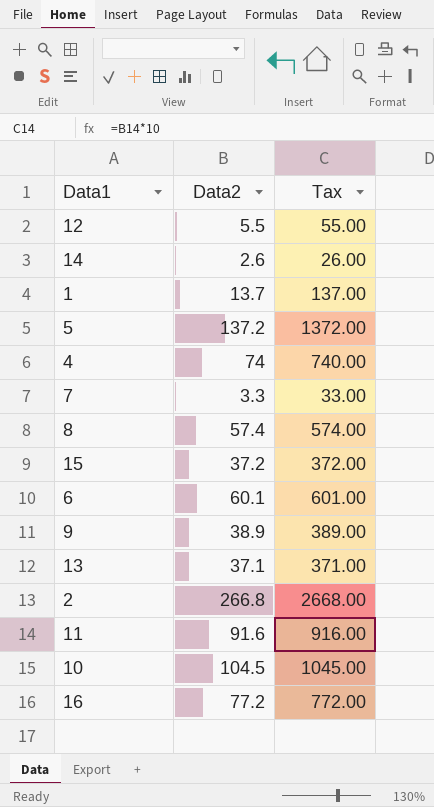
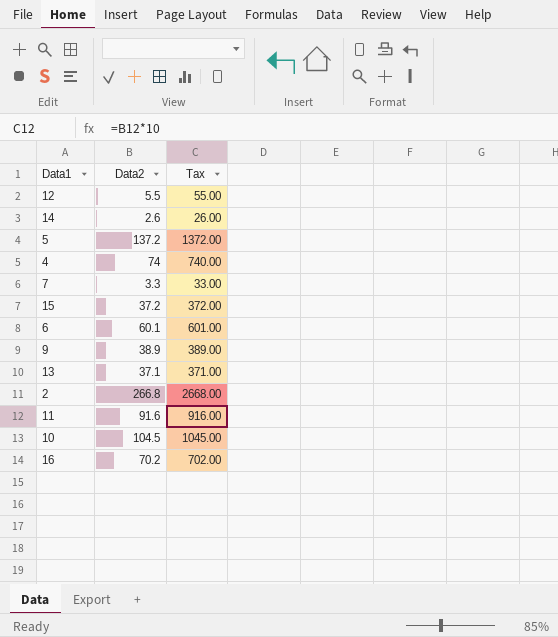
row 1: 13.7 | 137.00 -> none
row 8: 57.4 | 574.00 -> none
16 | Data2: 77.2 -> 70.2
16 | Tax: 772.00 -> 702.00

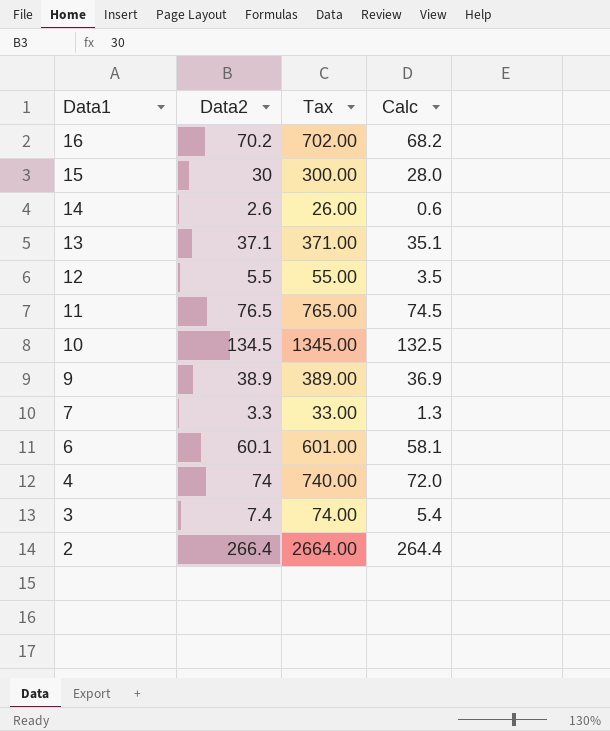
row order: none -> Data1 descending
column Calc | formula: none -> [Data2] - 2
row 5: 137.2 | 1372.00 -> none
15 | Data2: 37.2 -> 30
15 | Tax: 372.00 -> 300.00
11 | Data2: 91.6 -> 76.5
11 | Tax: 916.00 -> 765.00
10 | Data2: 104.5 -> 134.5
10 | Tax: 1045.00 -> 1345.00
row 3: none -> 7.4 | 74.00 | 5.4
2 | Data2: 266.8 -> 266.4
2 | Tax: 2668.00 -> 2664.00

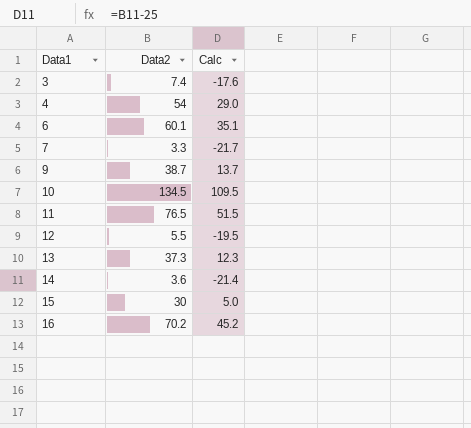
row order: Data1 descending -> Data1 ascending
column Tax | formula: [Data2] * 10 -> none
column Calc | formula: [Data2] - 2 -> [Data2] - 25
row 2: 266.4 | 2664.00 | 264.4 -> none
4 | Data2: 74 -> 54
9 | Data2: 38.9 -> 38.7
13 | Data2: 37.1 -> 37.3
14 | Data2: 2.6 -> 3.6

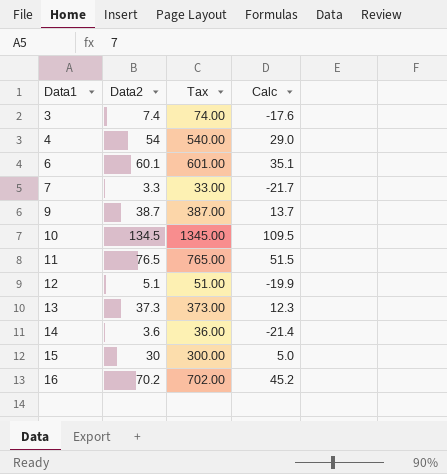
column Tax | formula: none -> [Data2] * 10
12 | Data2: 5.5 -> 5.1
12 | Calc: -19.5 -> -19.9

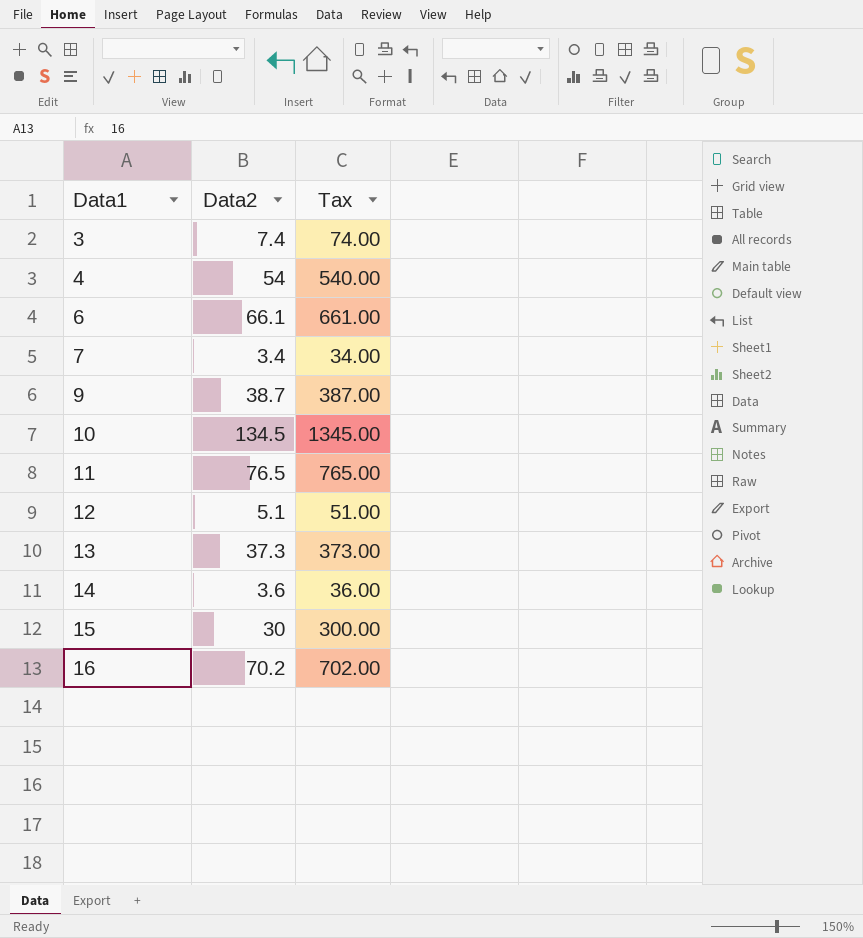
column Calc | formula: [Data2] - 25 -> none
6 | Data2: 60.1 -> 66.1
6 | Tax: 601.00 -> 661.00
7 | Data2: 3.3 -> 3.4
7 | Tax: 33.00 -> 34.00

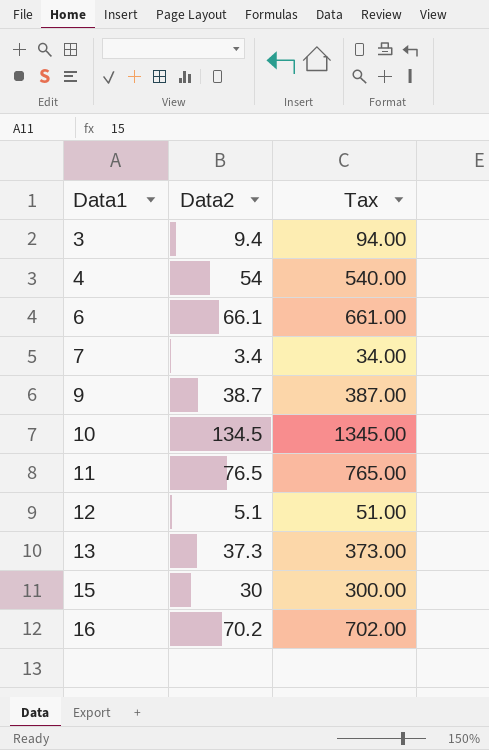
row 14: 3.6 | 36.00 -> none
3 | Data2: 7.4 -> 9.4
3 | Tax: 74.00 -> 94.00

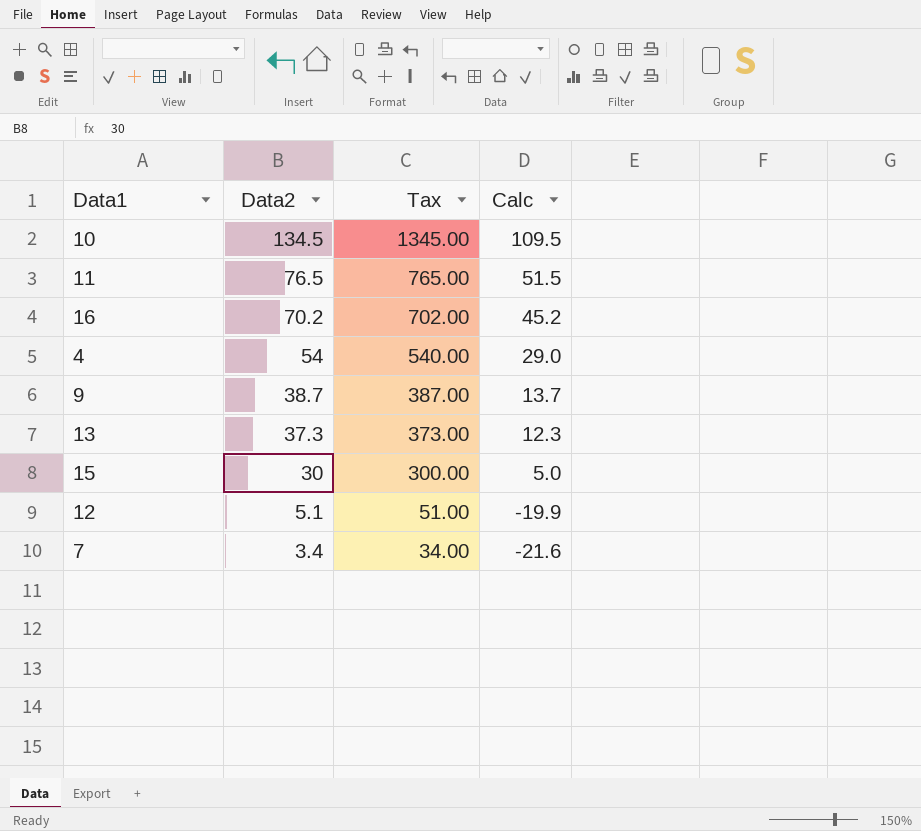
row order: Data1 ascending -> Data2 descending
column Calc | formula: none -> [Data2] - 25
row 3: 9.4 | 94.00 -> none
row 6: 66.1 | 661.00 -> none

